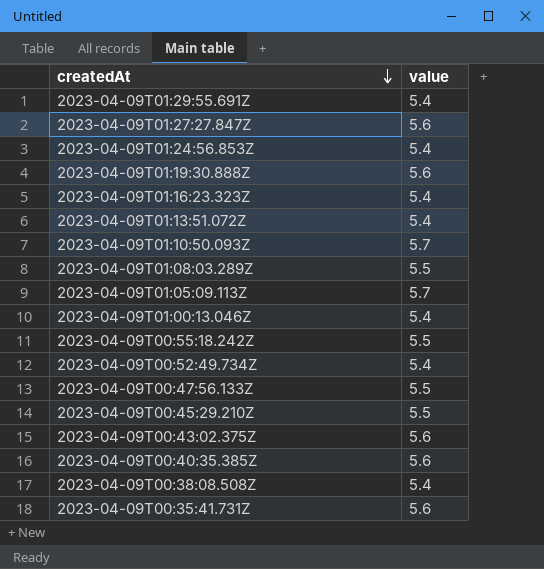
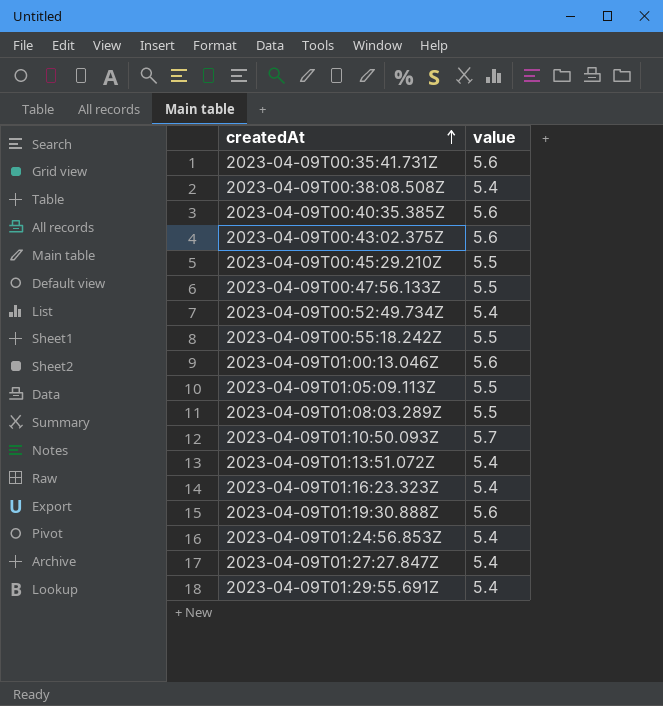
row order: createdAt descending -> createdAt ascending
2023-04-09T01:00:13.046Z | value: 5.4 -> 5.6
2023-04-09T01:05:09.113Z | value: 5.7 -> 5.5
2023-04-09T01:27:27.847Z | value: 5.6 -> 5.4

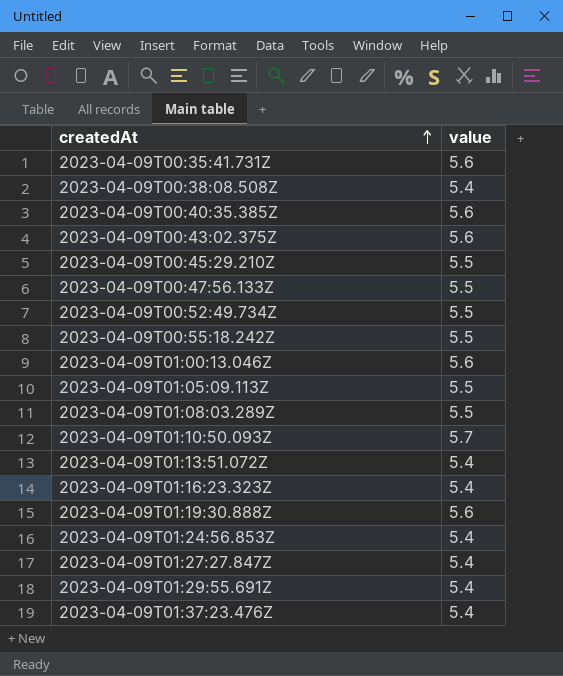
2023-04-09T00:52:49.734Z | value: 5.4 -> 5.5
row 2023-04-09T01:37:23.476Z: none -> 5.4

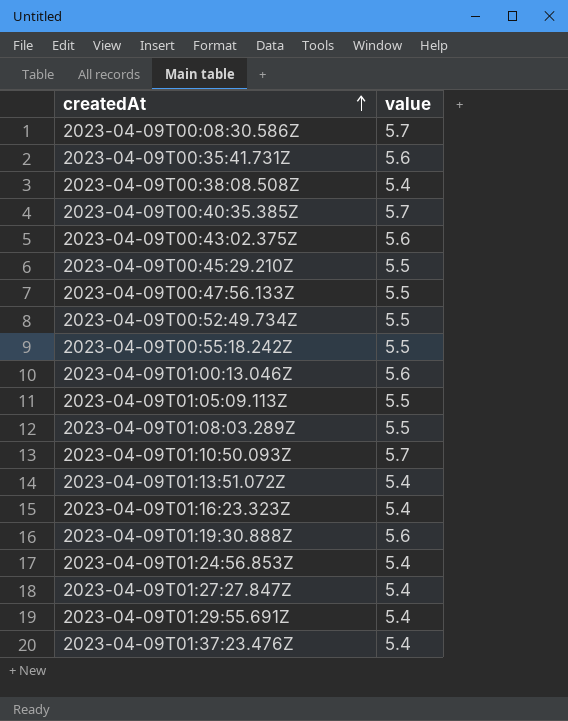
row 2023-04-09T00:08:30.586Z: none -> 5.7
2023-04-09T00:40:35.385Z | value: 5.6 -> 5.7

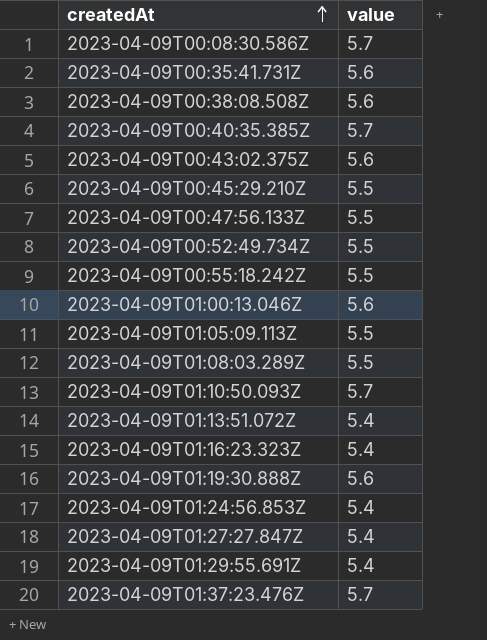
2023-04-09T00:38:08.508Z | value: 5.4 -> 5.6
2023-04-09T01:37:23.476Z | value: 5.4 -> 5.7

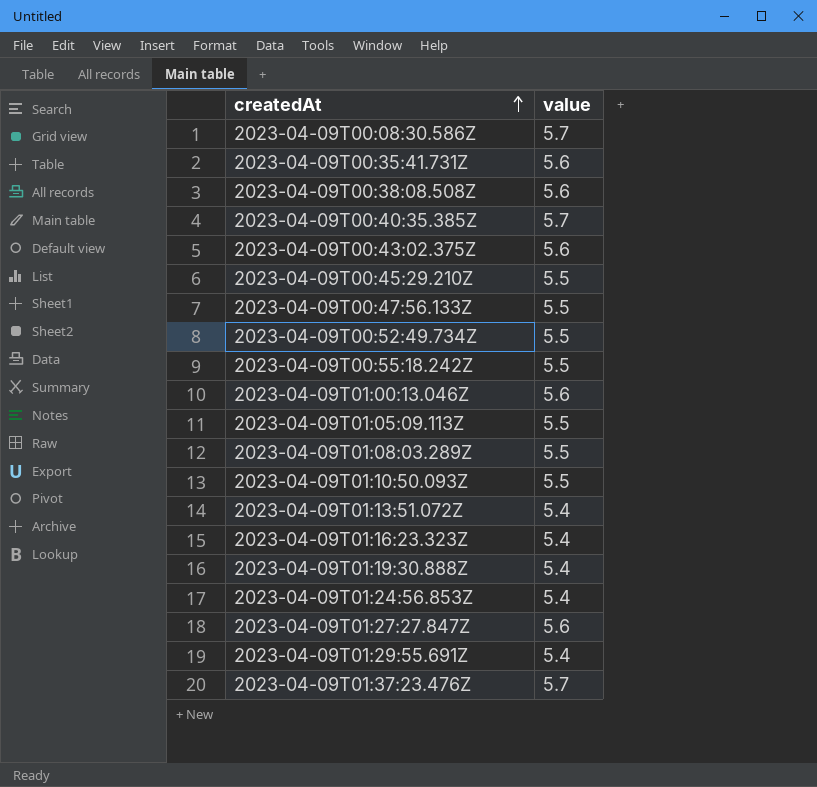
2023-04-09T01:10:50.093Z | value: 5.7 -> 5.5
2023-04-09T01:19:30.888Z | value: 5.6 -> 5.4
2023-04-09T01:27:27.847Z | value: 5.4 -> 5.6

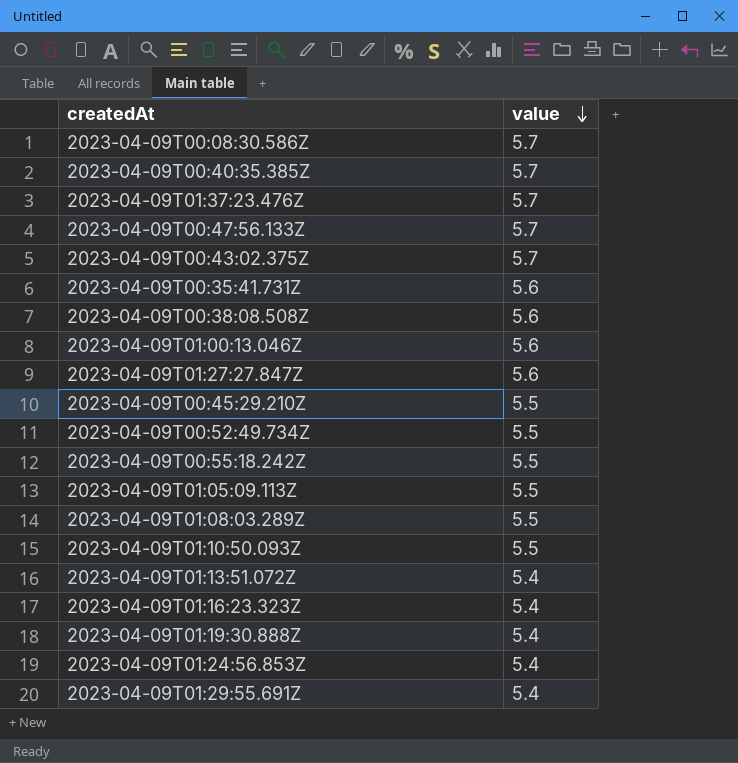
row order: createdAt ascending -> value descending
2023-04-09T00:47:56.133Z | value: 5.5 -> 5.7
2023-04-09T00:43:02.375Z | value: 5.6 -> 5.7

